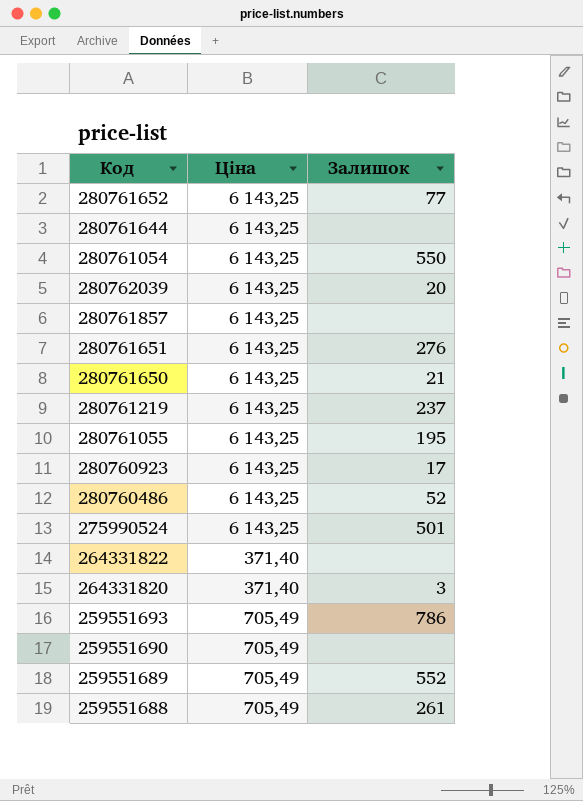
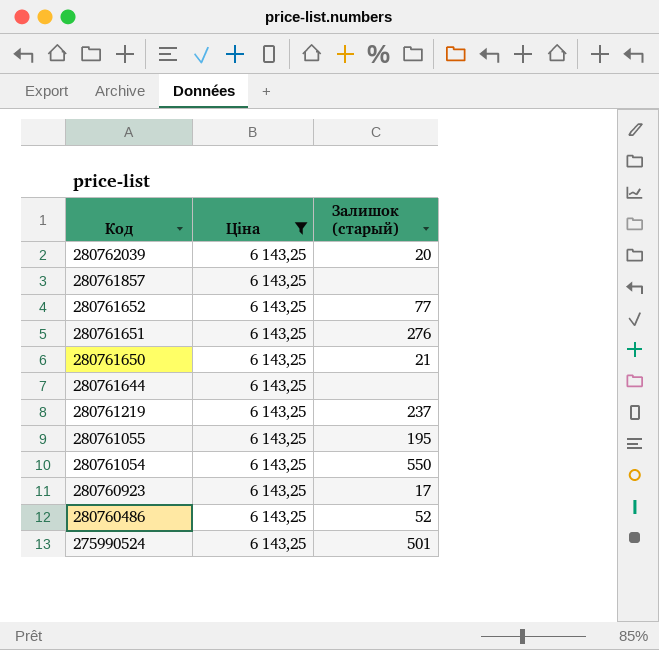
filter: none -> Ціна = 6 143,25
row order: none -> Код descending
column name: Залишок -> Залишок (старый)

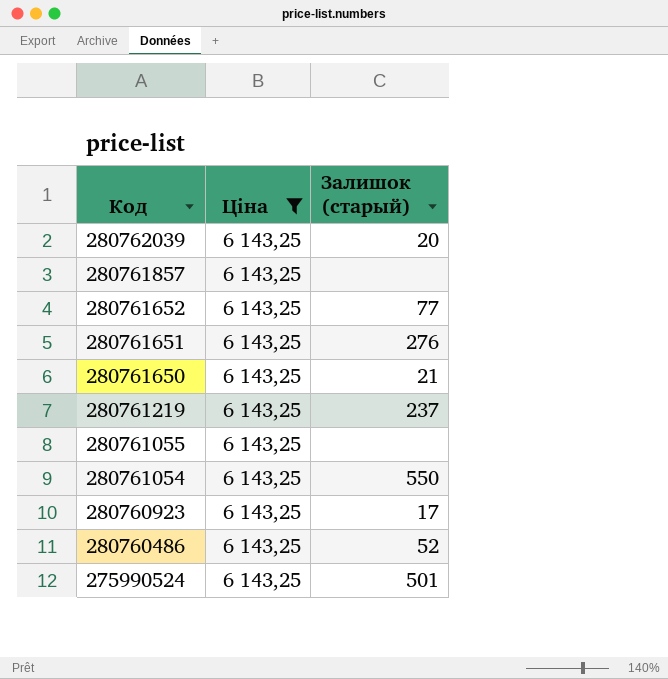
row 280761644: 6 143,25 | none -> none
280761055 | Залишок (старый): 195 -> none

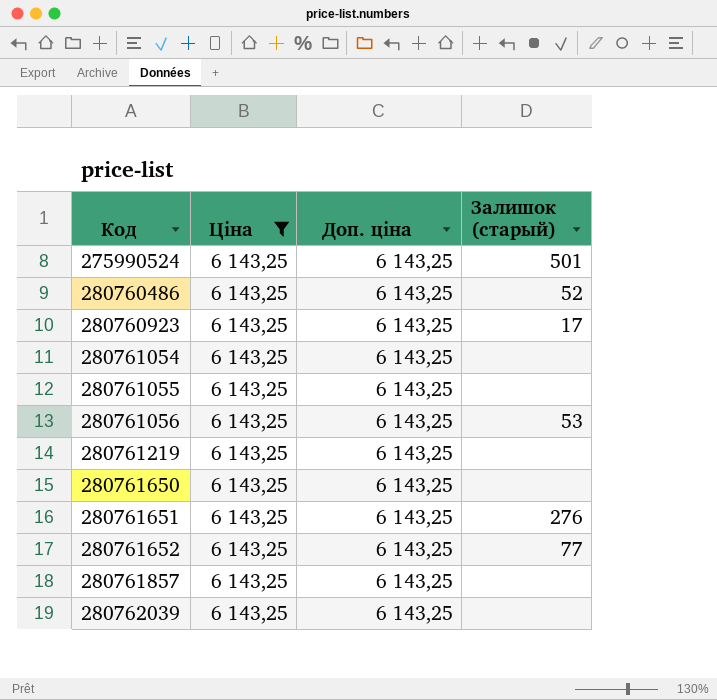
row order: Код descending -> Код ascending
column Доп. ціна | position: none -> 3
280761054 | Залишок (старый): 550 -> none
row 280761056: none -> 6 143,25 | 6 143,25 | 53
280761219 | Залишок (старый): 237 -> none
280761650 | Залишок (старый): 21 -> none
280762039 | Залишок (старый): 20 -> none

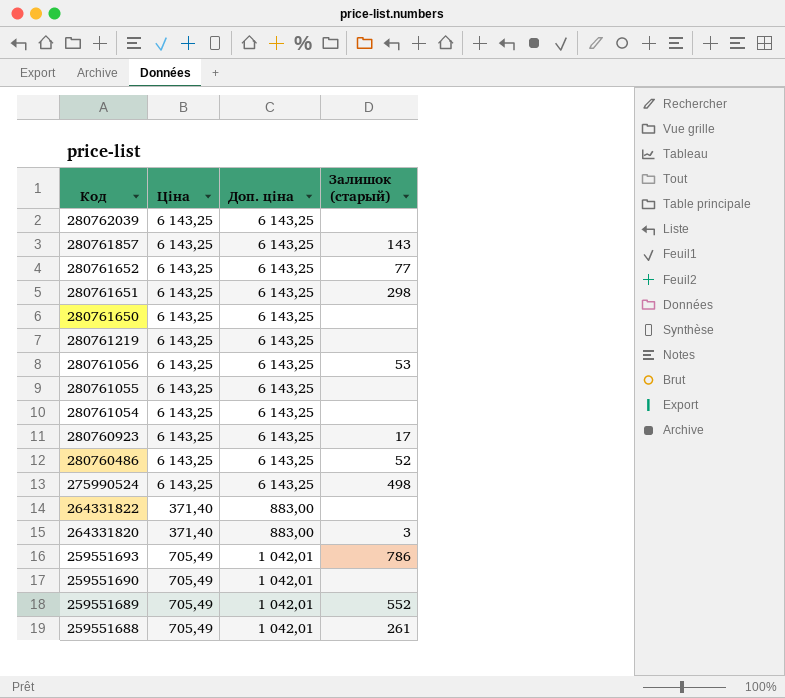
filter: Ціна = 6 143,25 -> none
row order: Код ascending -> Код descending
280761857 | Залишок (старый): none -> 143
280761651 | Залишок (старый): 276 -> 298
275990524 | Залишок (старый): 501 -> 498

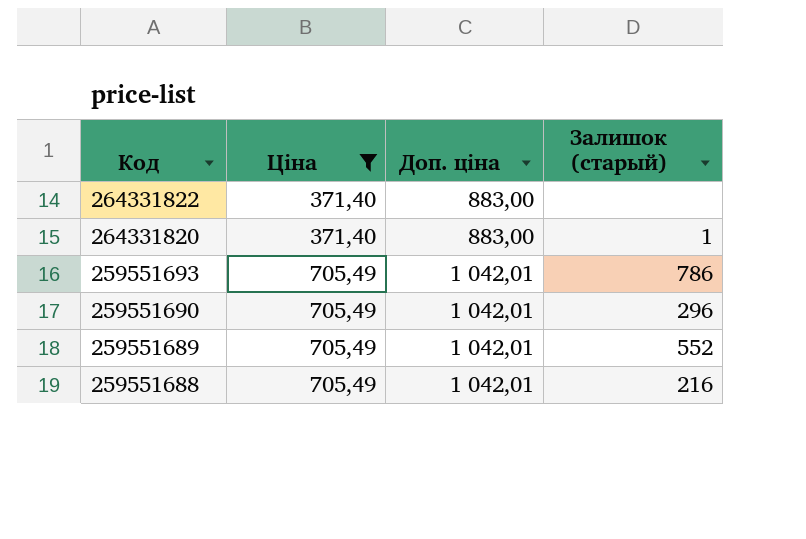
filter: none -> Ціна != 6 143,25
264331820 | Залишок (старый): 3 -> 1
259551690 | Залишок (старый): none -> 296
259551688 | Залишок (старый): 261 -> 216

